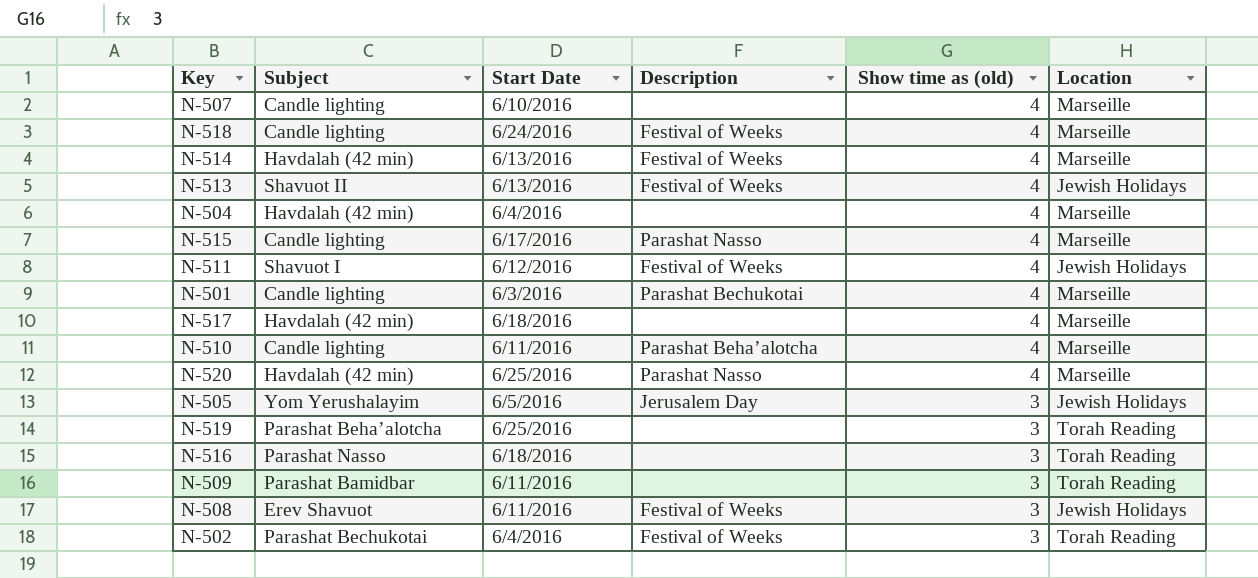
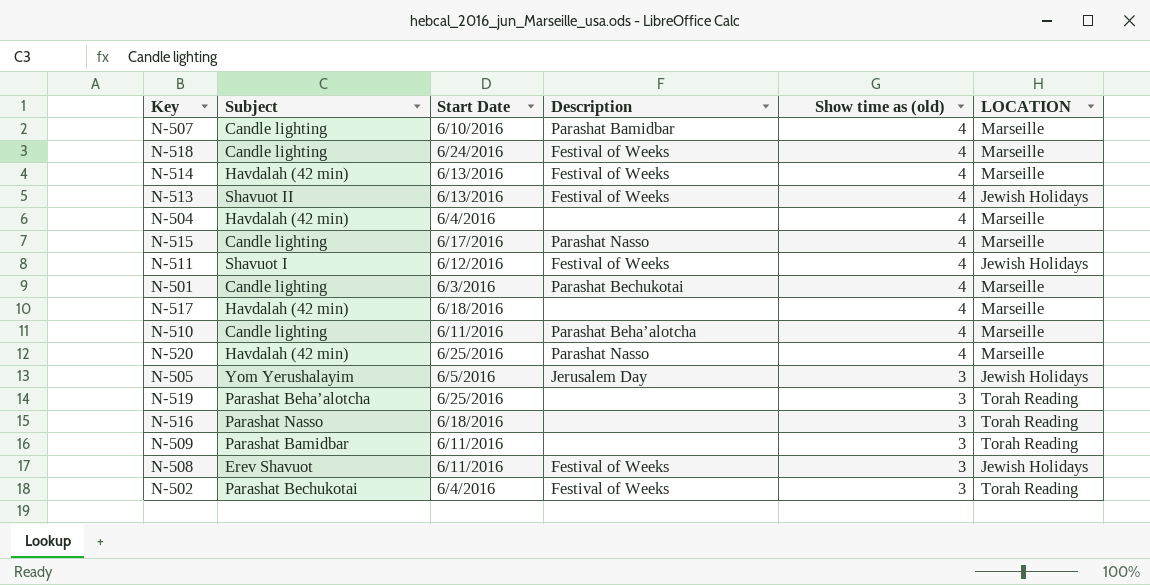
column name: Location -> LOCATION
N-507 | Description: none -> Parashat Bamidbar

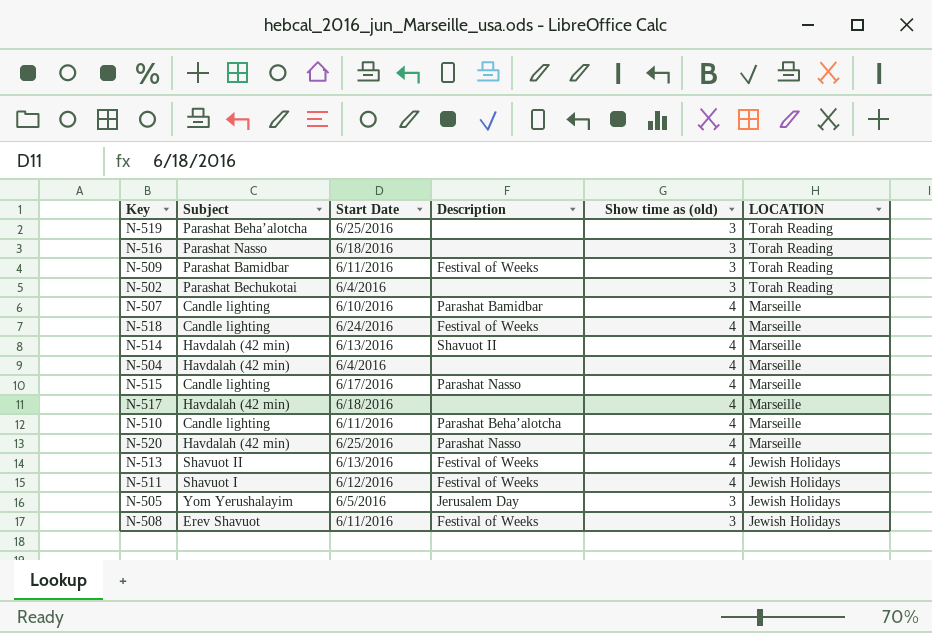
row order: Show time as (old) descending -> LOCATION descending
row N-501: Candle lighting | 6/3/2016 | Parashat Bechukotai | 4 | Marseille -> none
N-509 | Description: none -> Festival of Weeks
N-502 | Description: Festival of Weeks -> none
N-514 | Description: Festival of Weeks -> Shavuot II

